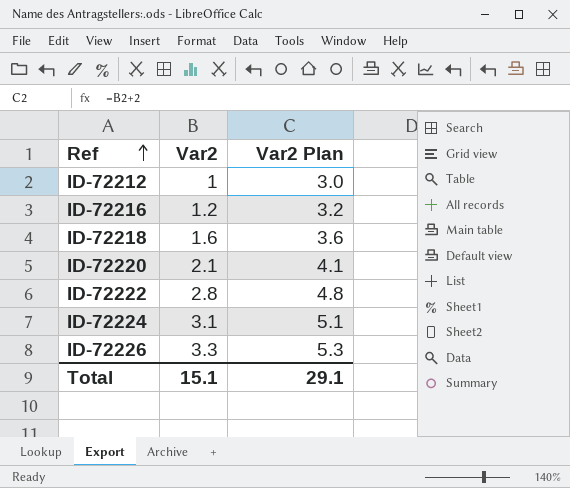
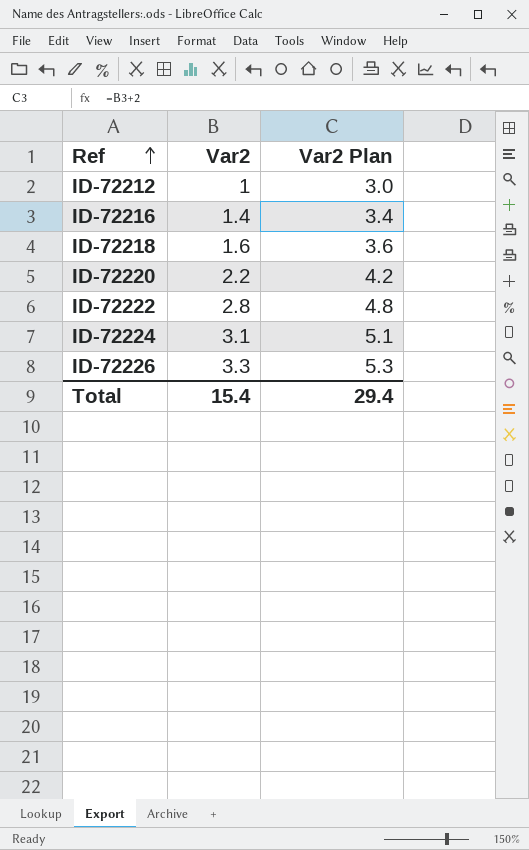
ID-72216 | Var2: 1.2 -> 1.4
ID-72216 | Var2 Plan: 3.2 -> 3.4
ID-72220 | Var2: 2.1 -> 2.2
ID-72220 | Var2 Plan: 4.1 -> 4.2
Total | Var2: 15.1 -> 15.4
Total | Var2 Plan: 29.1 -> 29.4

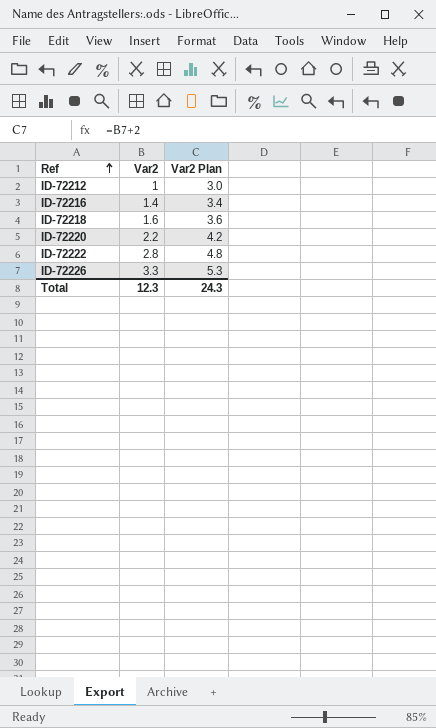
row ID-72224: 3.1 | 5.1 -> none
Total | Var2: 15.4 -> 12.3
Total | Var2 Plan: 29.4 -> 24.3

